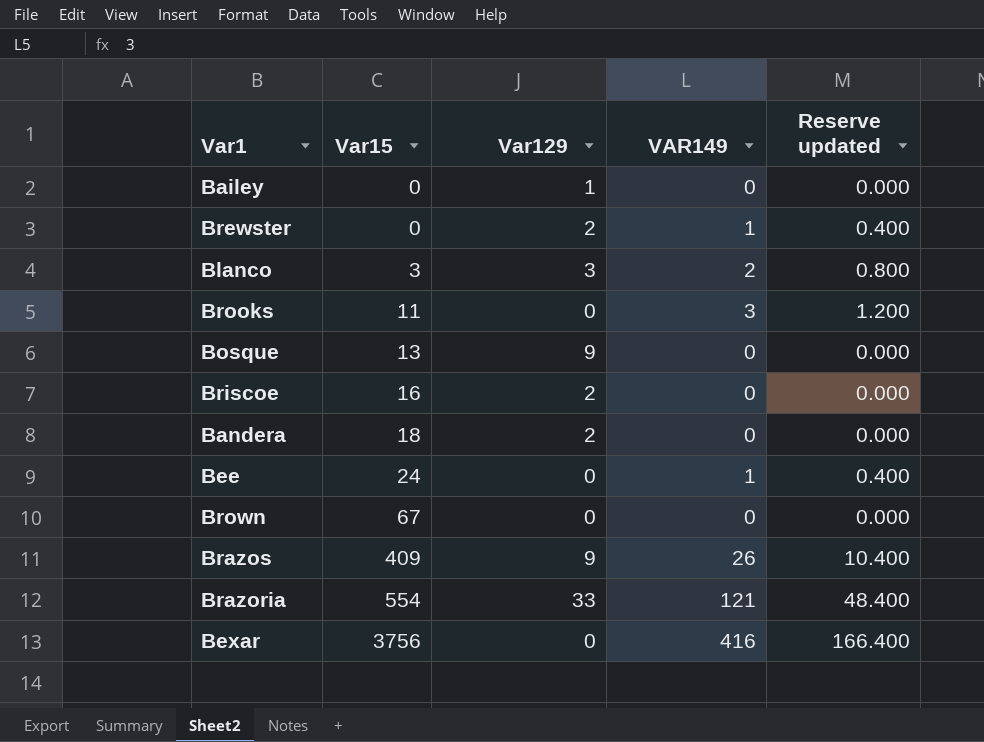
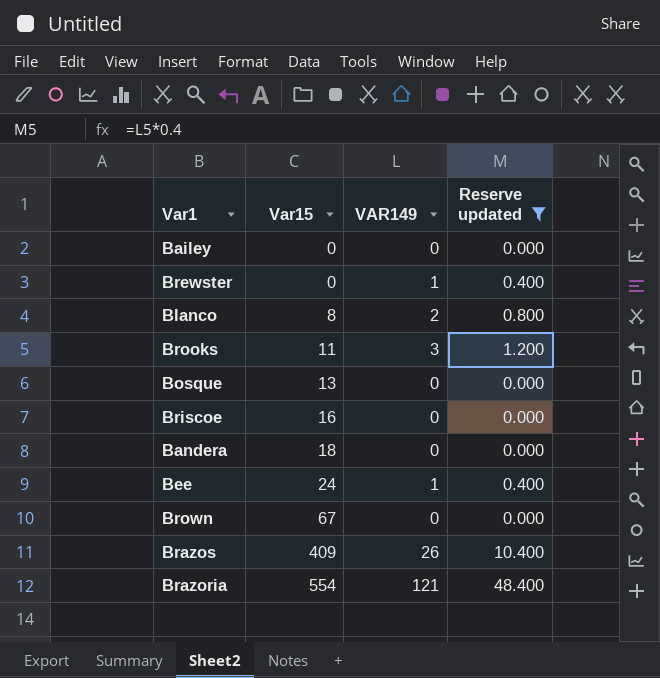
filter: none -> Reserve updated != 166.400
column Var129 | position: 3 -> none
Blanco | Var15: 3 -> 8

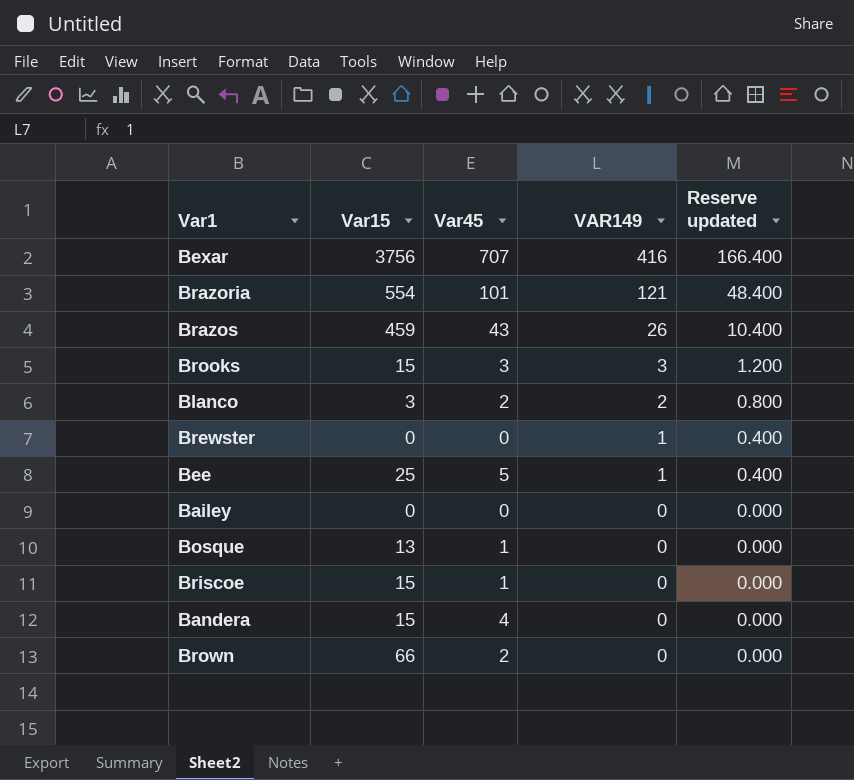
filter: Reserve updated != 166.400 -> none
row order: Var15 ascending -> VAR149 descending
column Var45 | position: none -> 3
Brazos | Var15: 409 -> 459
Brooks | Var15: 11 -> 15
Blanco | Var15: 8 -> 3
Bee | Var15: 24 -> 25
Briscoe | Var15: 16 -> 15
Bandera | Var15: 18 -> 15
Brown | Var15: 67 -> 66

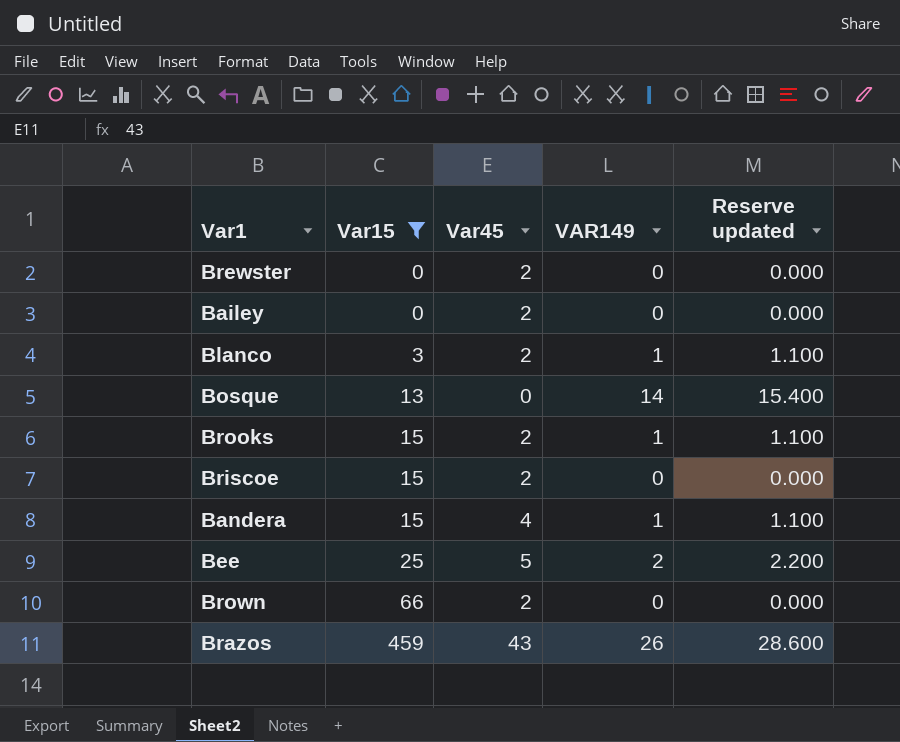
filter: none -> Var15 <= 459
row order: VAR149 descending -> Var15 ascending
column Reserve updated | formula: [VAR149] * 0.4 -> [VAR149] * 1.1
Brewster | Var45: 0 -> 2
Brewster | VAR149: 1 -> 0
Bailey | Var45: 0 -> 2
Blanco | VAR149: 2 -> 1
Bosque | Var45: 1 -> 0
Bosque | VAR149: 0 -> 14
Brooks | Var45: 3 -> 2
Brooks | VAR149: 3 -> 1
Briscoe | Var45: 1 -> 2
Bandera | VAR149: 0 -> 1
Bee | VAR149: 1 -> 2

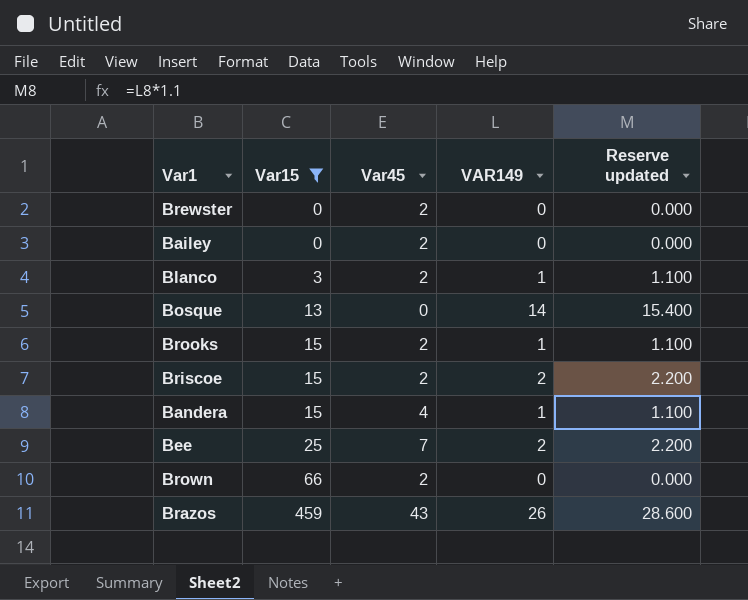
Briscoe | VAR149: 0 -> 2
Briscoe | Reserve updated: 0.000 -> 2.200
Bee | Var45: 5 -> 7

